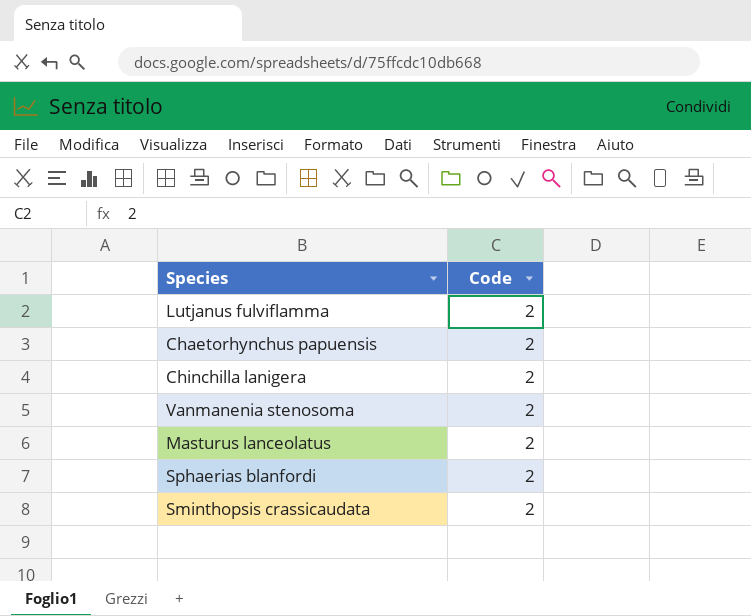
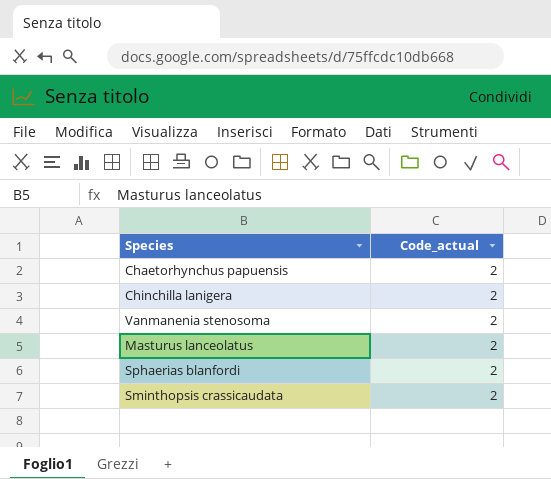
column name: Code -> Code_actual
row Lutjanus fulviflamma: 2 -> none

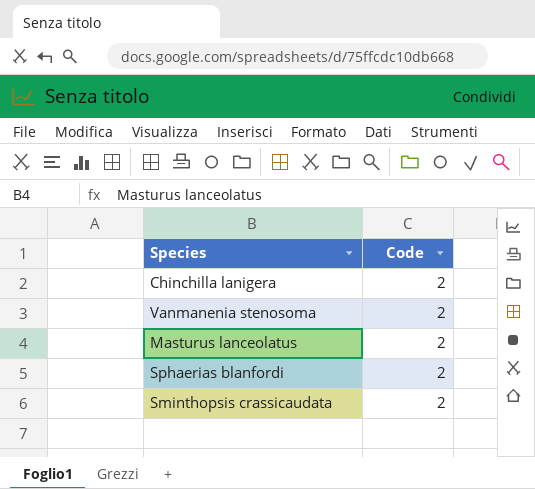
column name: Code_actual -> Code
row Chaetorhynchus papuensis: 2 -> none

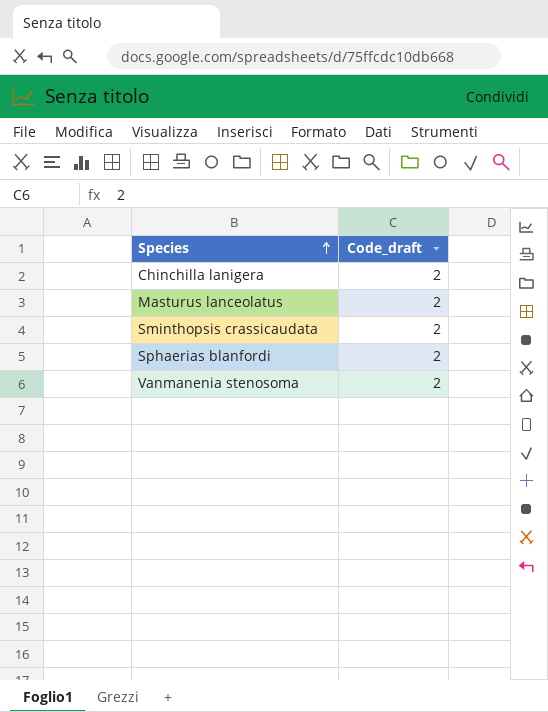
row order: none -> Species ascending
column name: Code -> Code_draft

